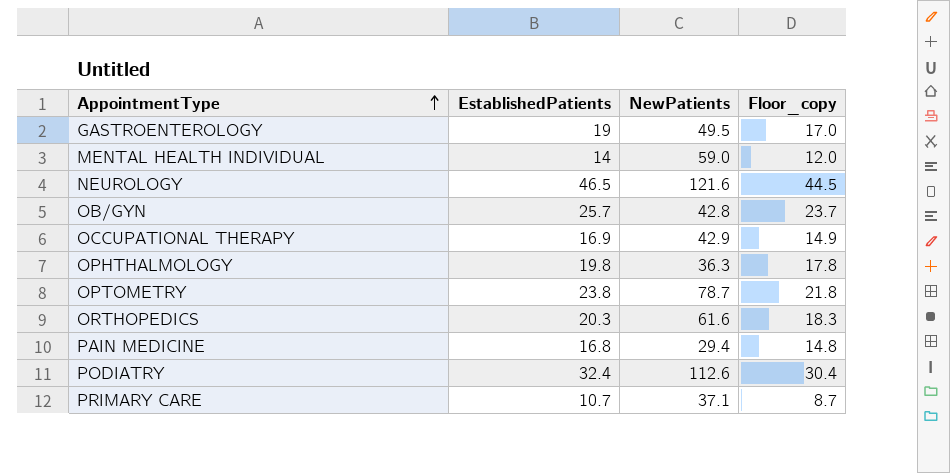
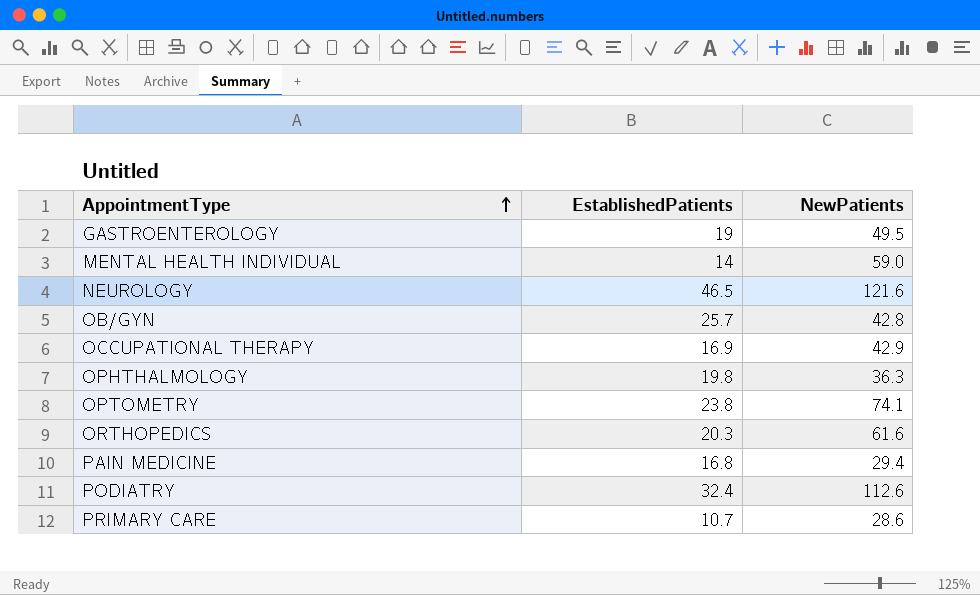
column Floor_copy | formula: [EstablishedPatients] - 2 -> none
OPTOMETRY | NewPatients: 78.7 -> 74.1
PRIMARY CARE | NewPatients: 37.1 -> 28.6

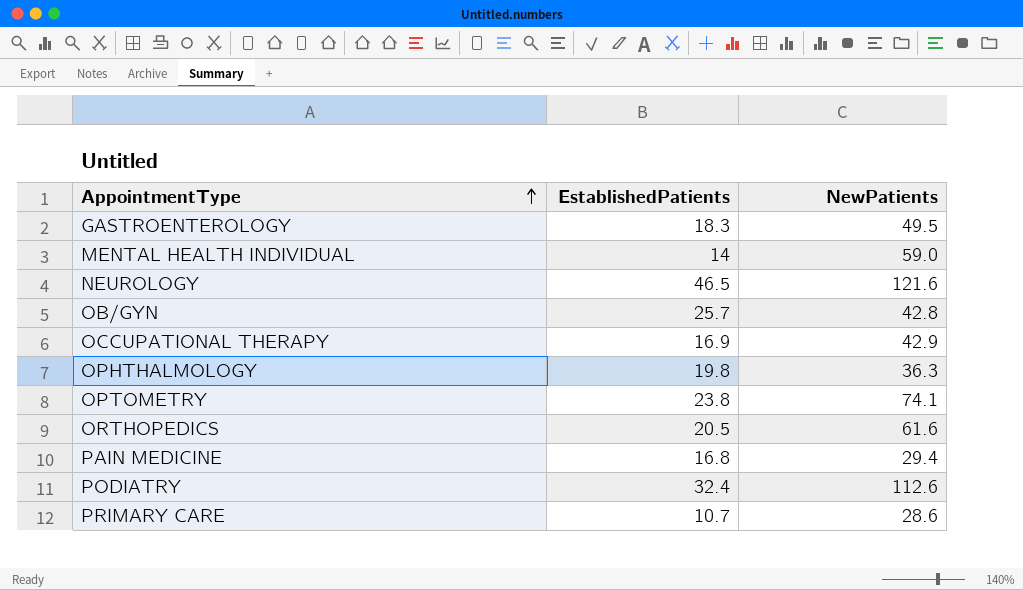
GASTROENTEROLOGY | EstablishedPatients: 19 -> 18.3
ORTHOPEDICS | EstablishedPatients: 20.3 -> 20.5

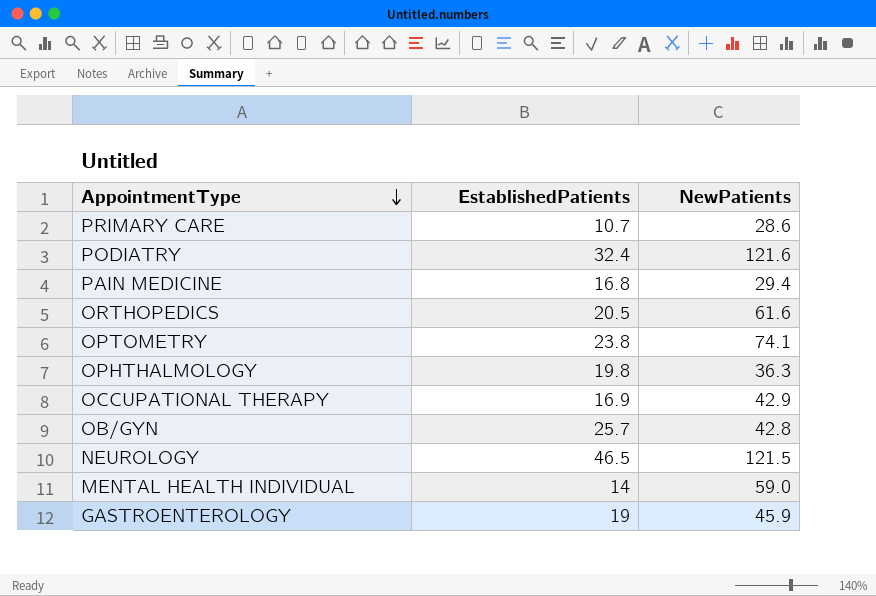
row order: AppointmentType ascending -> AppointmentType descending
PODIATRY | NewPatients: 112.6 -> 121.6
NEUROLOGY | NewPatients: 121.6 -> 121.5
GASTROENTEROLOGY | EstablishedPatients: 18.3 -> 19
GASTROENTEROLOGY | NewPatients: 49.5 -> 45.9

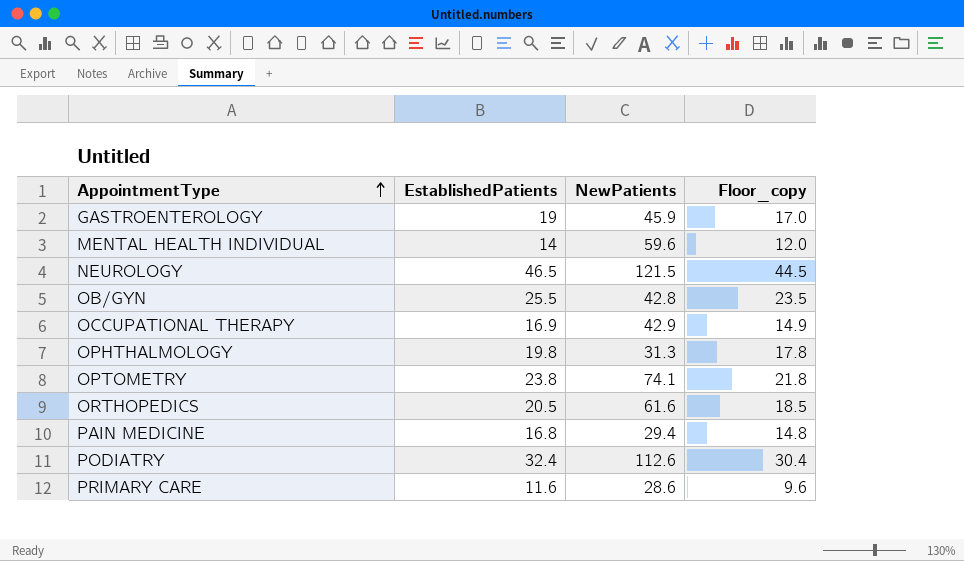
row order: AppointmentType descending -> AppointmentType ascending
column Floor_copy | formula: none -> [EstablishedPatients] - 2
MENTAL HEALTH INDIVIDUAL | NewPatients: 59.0 -> 59.6
OB/GYN | EstablishedPatients: 25.7 -> 25.5
OPHTHALMOLOGY | NewPatients: 36.3 -> 31.3
PODIATRY | NewPatients: 121.6 -> 112.6
PRIMARY CARE | EstablishedPatients: 10.7 -> 11.6

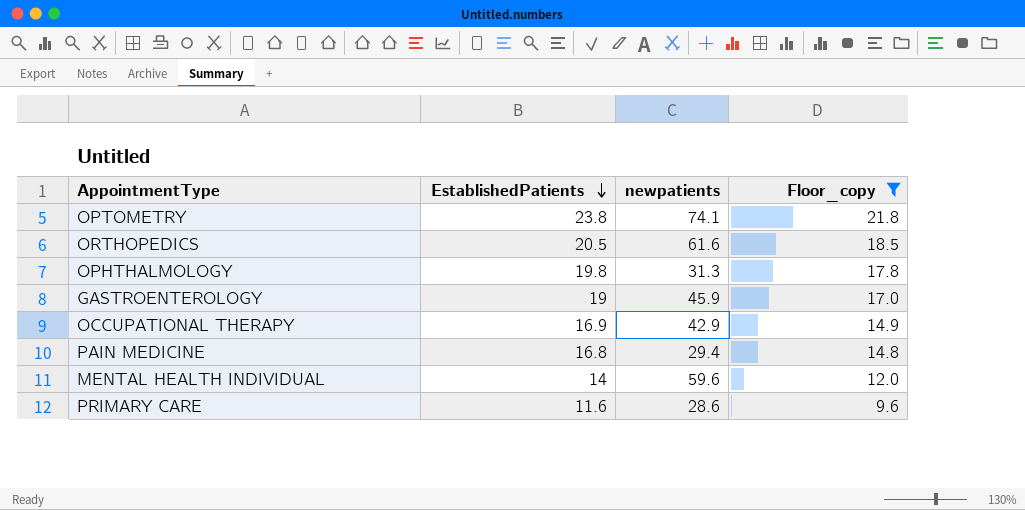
filter: none -> Floor_copy <= 21.8
row order: AppointmentType ascending -> EstablishedPatients descending
column name: NewPatients -> newpatients

